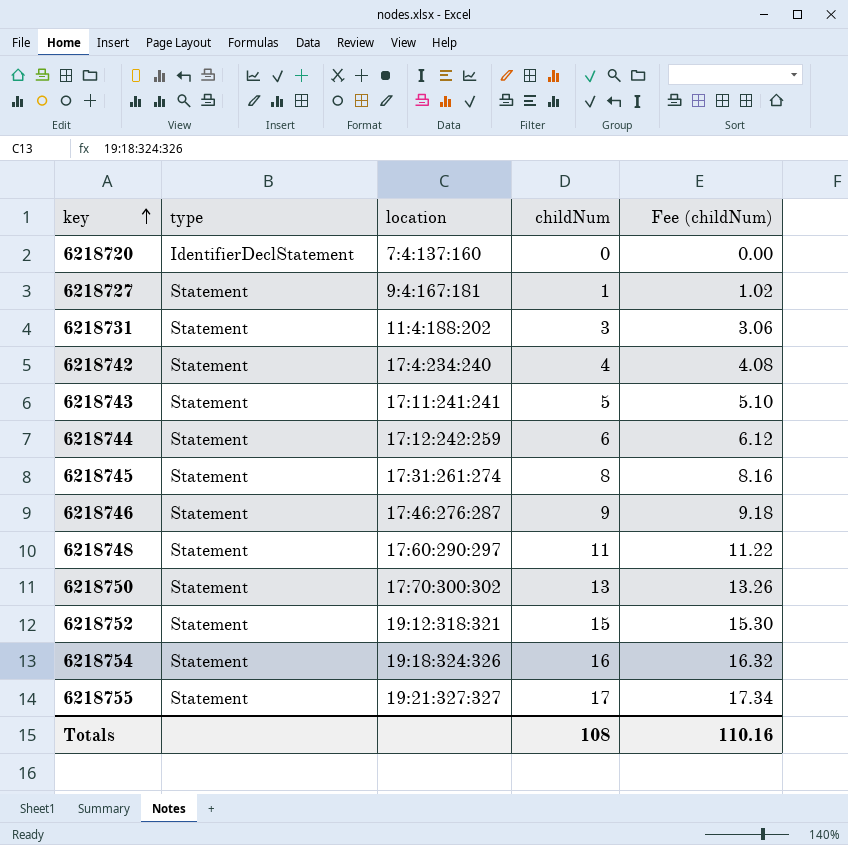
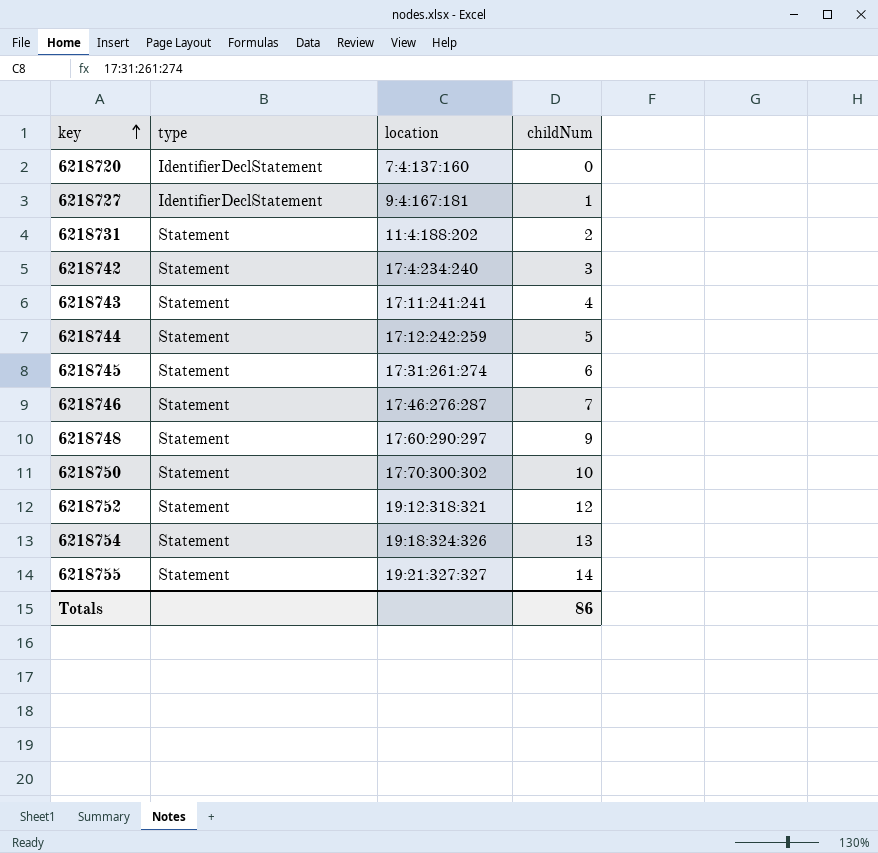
column Fee (childNum) | formula: [childNum] * 1.02 -> none
6218727 | type: Statement -> IdentifierDeclStatement
6218731 | childNum: 3 -> 2
6218742 | childNum: 4 -> 3
6218743 | childNum: 5 -> 4
6218744 | childNum: 6 -> 5
6218745 | childNum: 8 -> 6
6218746 | childNum: 9 -> 7
6218748 | childNum: 11 -> 9
6218750 | childNum: 13 -> 10
6218752 | childNum: 15 -> 12
6218754 | childNum: 16 -> 13
6218755 | childNum: 17 -> 14
Totals | childNum: 108 -> 86

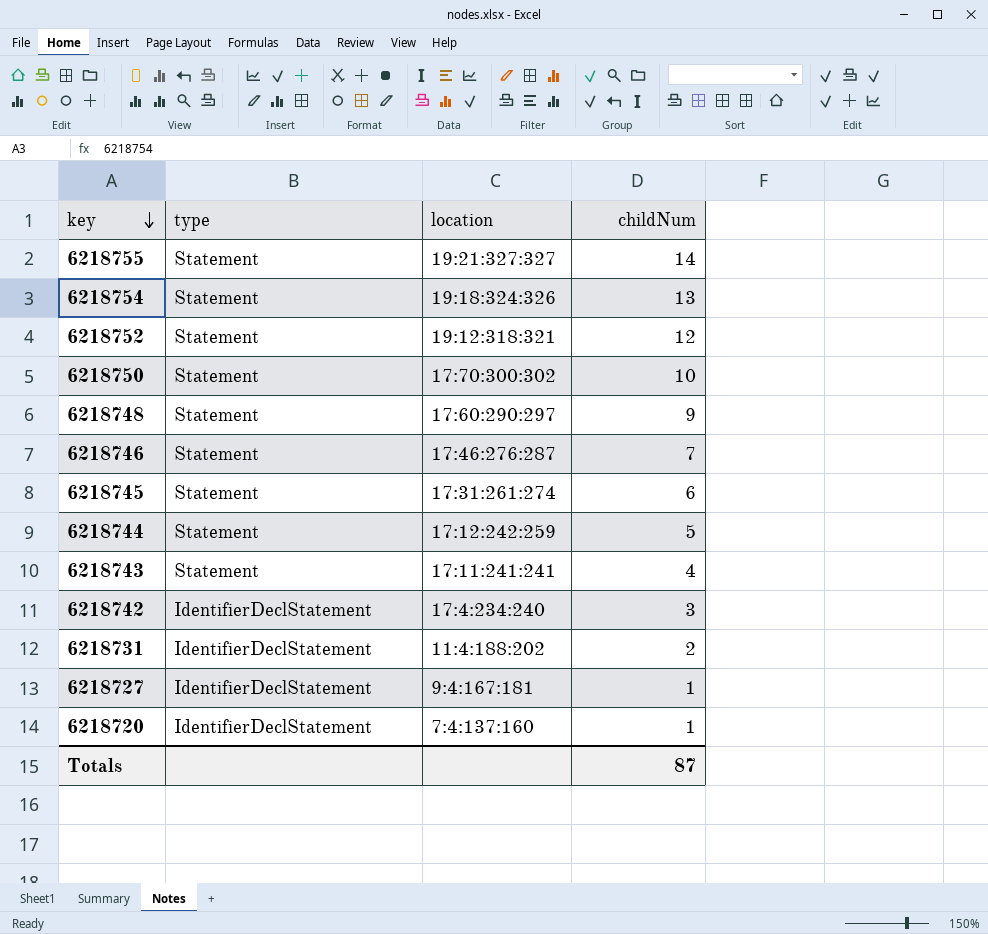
row order: key ascending -> key descending
6218742 | type: Statement -> IdentifierDeclStatement
6218731 | type: Statement -> IdentifierDeclStatement
6218720 | childNum: 0 -> 1
Totals | childNum: 86 -> 87

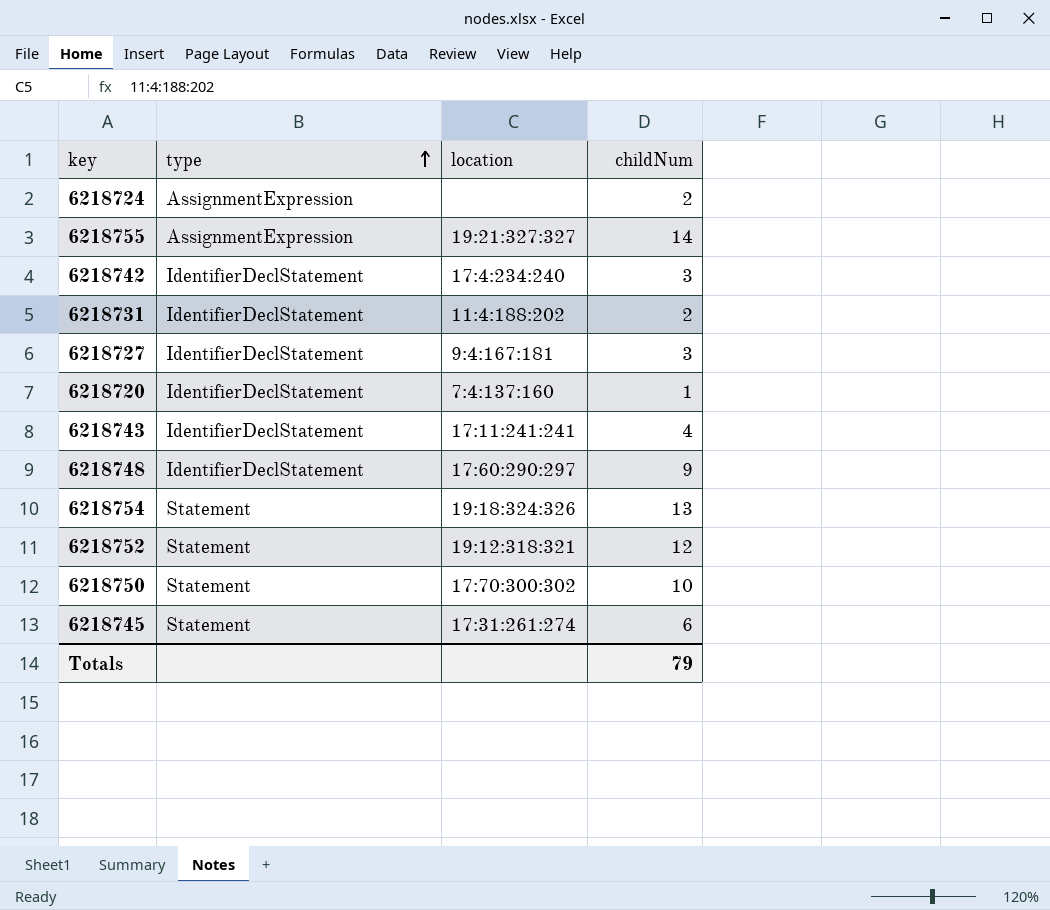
row order: key descending -> type ascending
row 6218746: Statement | 17:46:276:287 | 7 -> none
row 6218744: Statement | 17:12:242:259 | 5 -> none
row 6218724: none -> AssignmentExpression | none | 2
6218755 | type: Statement -> AssignmentExpression
6218727 | childNum: 1 -> 3
6218743 | type: Statement -> IdentifierDeclStatement
6218748 | type: Statement -> IdentifierDeclStatement
Totals | childNum: 87 -> 79

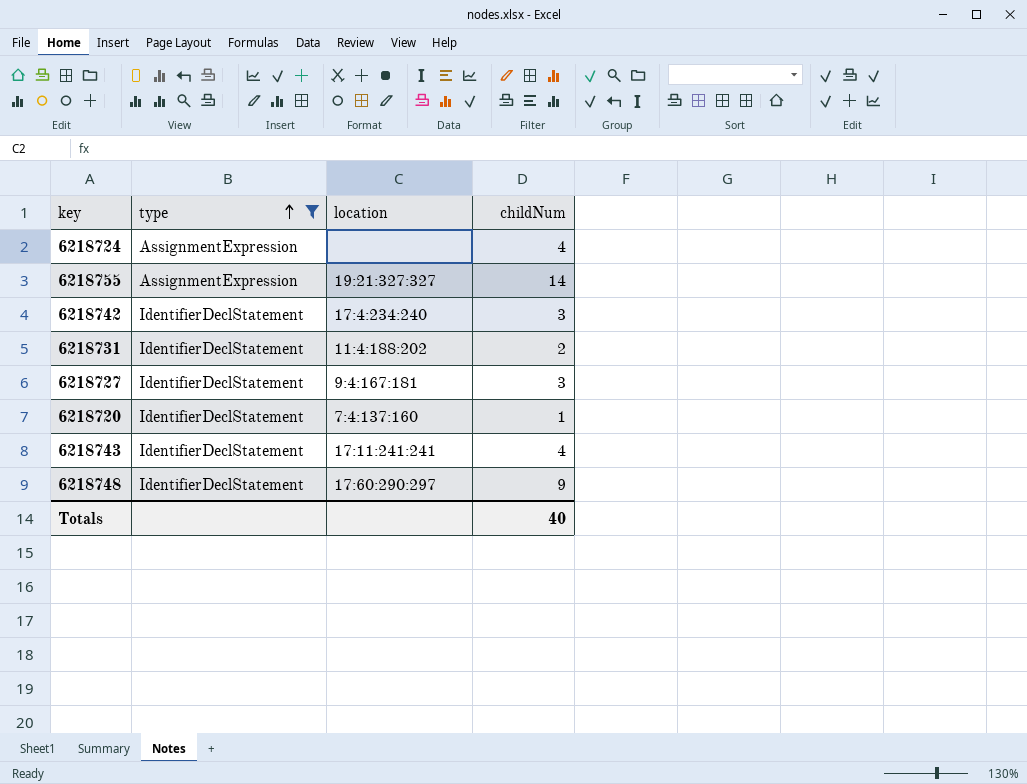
filter: none -> type != Statement
6218724 | childNum: 2 -> 4
Totals | childNum: 79 -> 40

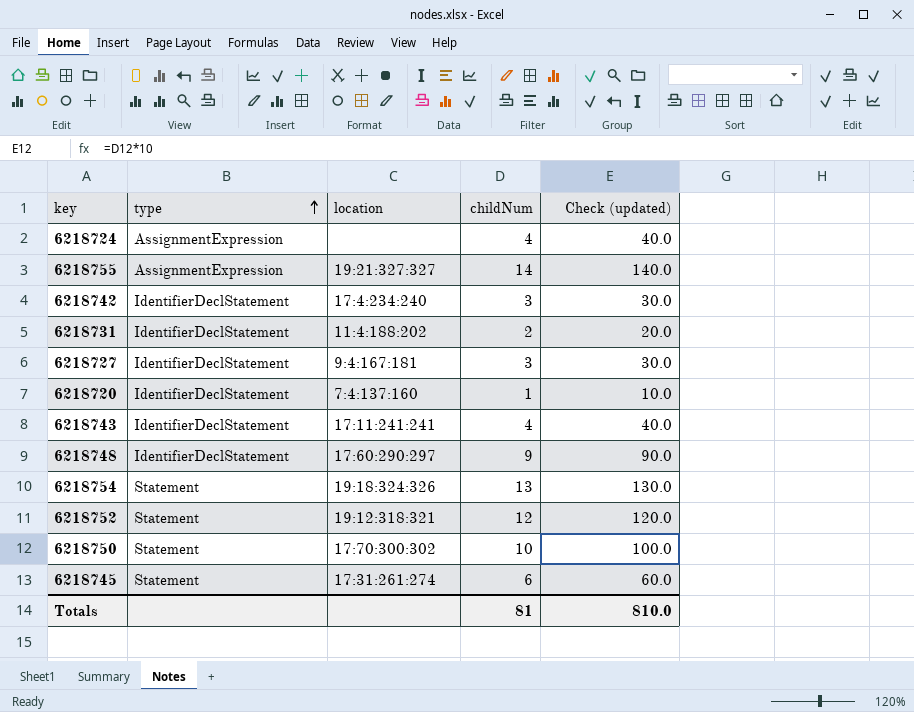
filter: type != Statement -> none
column Check (updated) | formula: none -> [childNum] * 10
Totals | childNum: 40 -> 81

